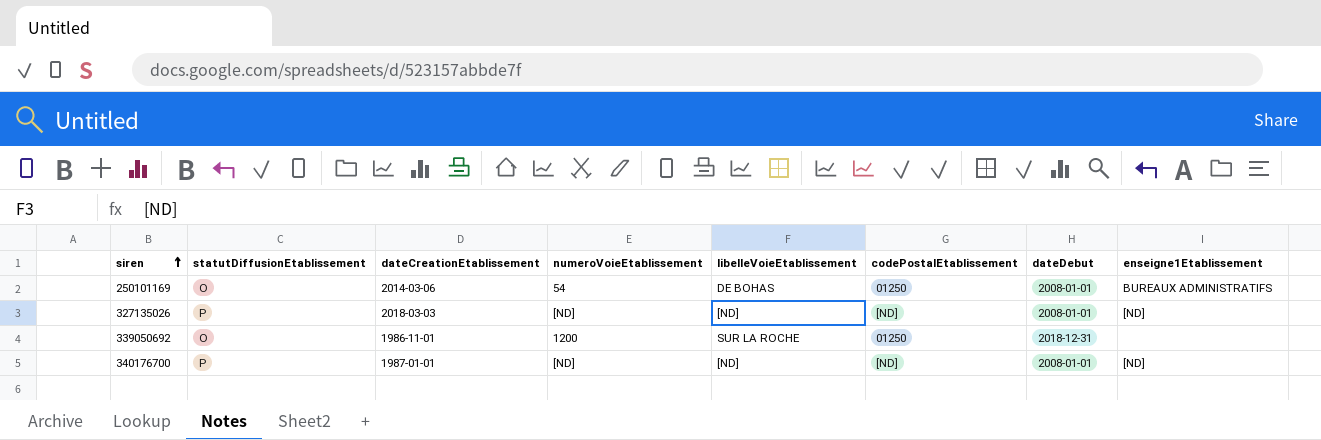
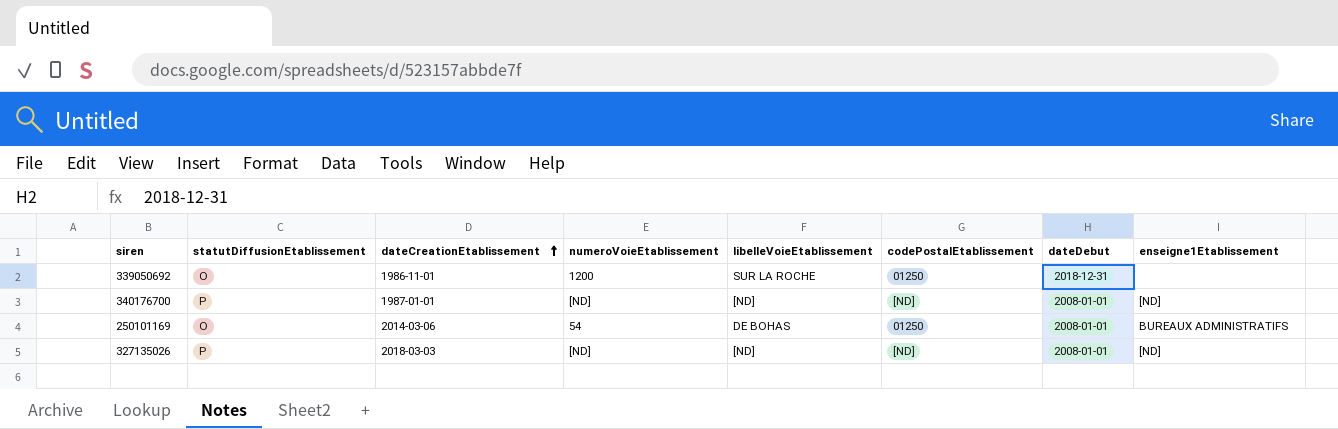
row order: siren ascending -> dateCreationEtablissement ascending

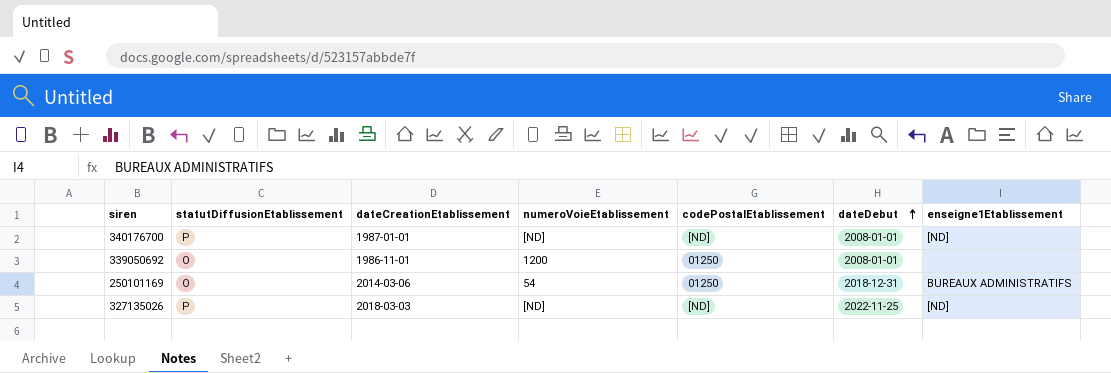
row order: dateCreationEtablissement ascending -> dateDebut ascending
column libelleVoieEtablissement | position: 5 -> none
339050692 | dateDebut: 2018-12-31 -> 2008-01-01
250101169 | dateDebut: 2008-01-01 -> 2018-12-31
327135026 | dateDebut: 2008-01-01 -> 2022-11-25

